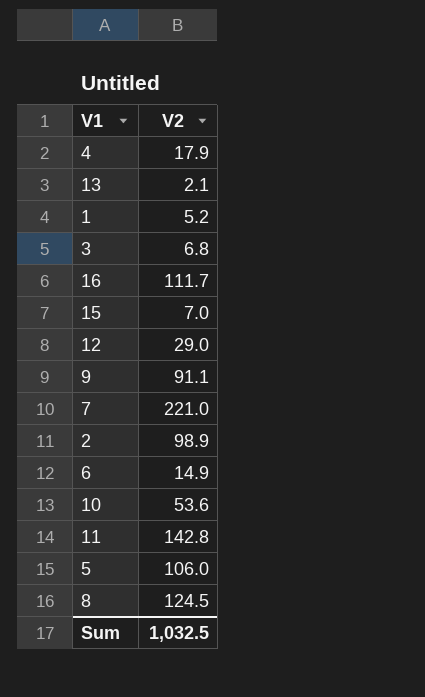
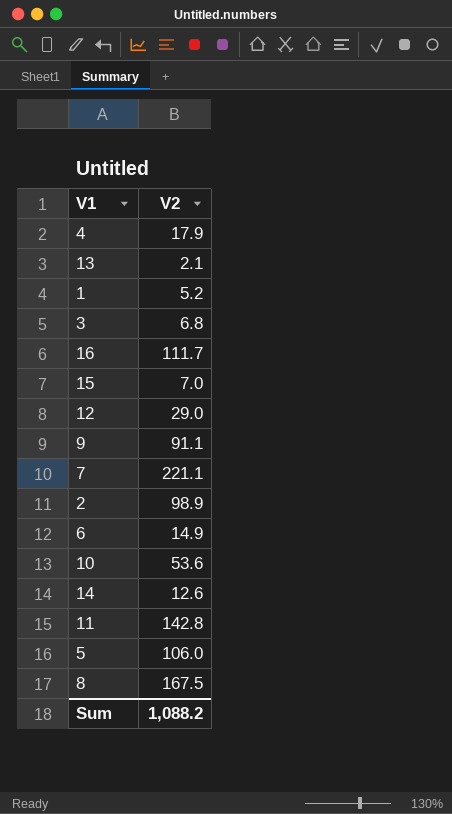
7 | V2: 221.0 -> 221.1
row 14: none -> 12.6
8 | V2: 124.5 -> 167.5
Sum | V2: 1,032.5 -> 1,088.2

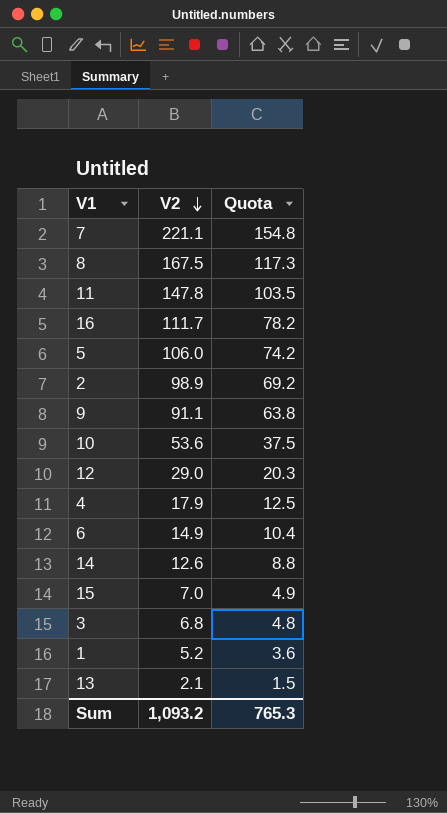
row order: none -> V2 descending
column Quota | formula: none -> [V2] * 0.7
11 | V2: 142.8 -> 147.8
Sum | V2: 1,088.2 -> 1,093.2

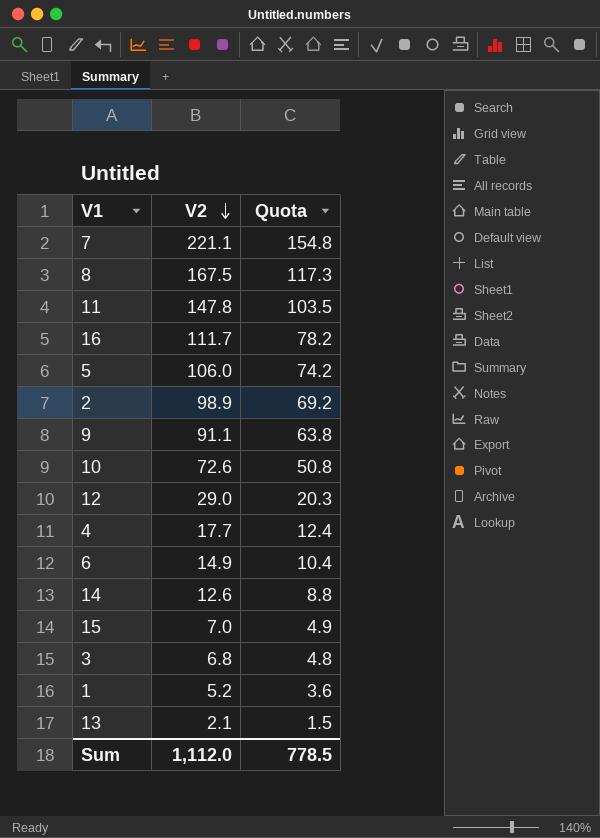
10 | V2: 53.6 -> 72.6
10 | Quota: 37.5 -> 50.8
4 | V2: 17.9 -> 17.7
4 | Quota: 12.5 -> 12.4
Sum | V2: 1,093.2 -> 1,112.0
Sum | Quota: 765.3 -> 778.5

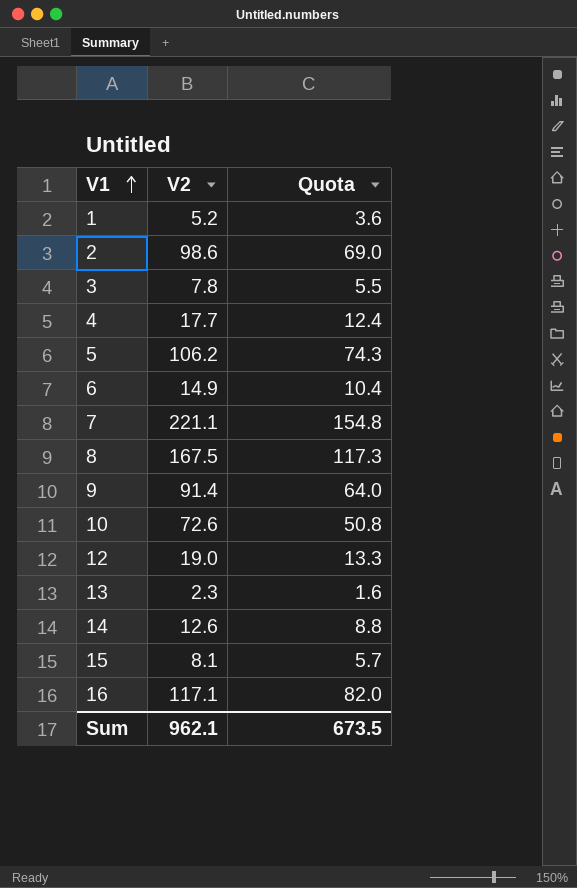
row order: V2 descending -> V1 ascending
row 11: 147.8 | 103.5 -> none
2 | V2: 98.9 -> 98.6
2 | Quota: 69.2 -> 69.0
3 | V2: 6.8 -> 7.8
3 | Quota: 4.8 -> 5.5
5 | V2: 106.0 -> 106.2
5 | Quota: 74.2 -> 74.3
9 | V2: 91.1 -> 91.4
9 | Quota: 63.8 -> 64.0
12 | V2: 29.0 -> 19.0
12 | Quota: 20.3 -> 13.3
13 | V2: 2.1 -> 2.3
13 | Quota: 1.5 -> 1.6
15 | V2: 7.0 -> 8.1
15 | Quota: 4.9 -> 5.7
16 | V2: 111.7 -> 117.1
16 | Quota: 78.2 -> 82.0
Sum | V2: 1,112.0 -> 962.1
Sum | Quota: 778.5 -> 673.5

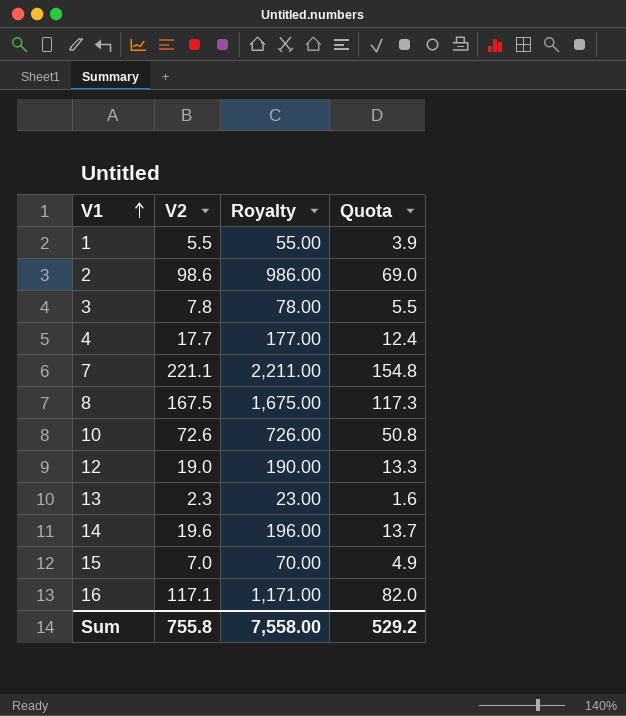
column Royalty | formula: none -> [V2] * 10
row 5: 106.2 | 74.3 -> none
row 6: 14.9 | 10.4 -> none
row 9: 91.4 | 64.0 -> none
1 | V2: 5.2 -> 5.5
1 | Quota: 3.6 -> 3.9
14 | V2: 12.6 -> 19.6
14 | Quota: 8.8 -> 13.7
15 | V2: 8.1 -> 7.0
15 | Quota: 5.7 -> 4.9
Sum | V2: 962.1 -> 755.8
Sum | Quota: 673.5 -> 529.2

